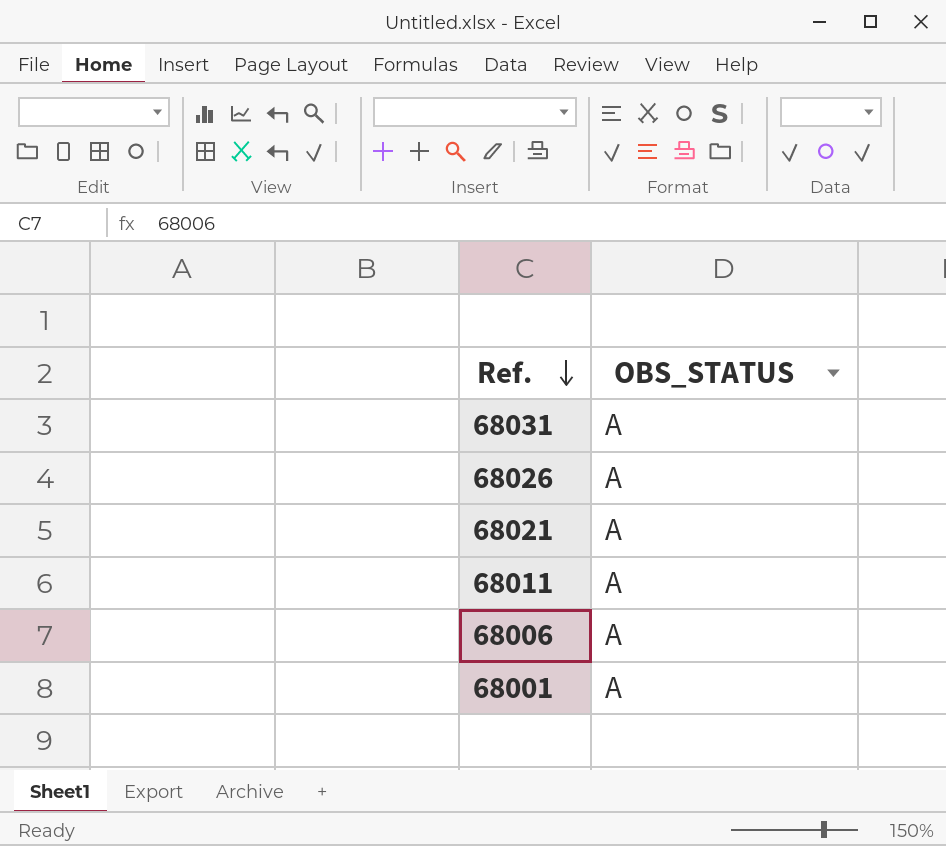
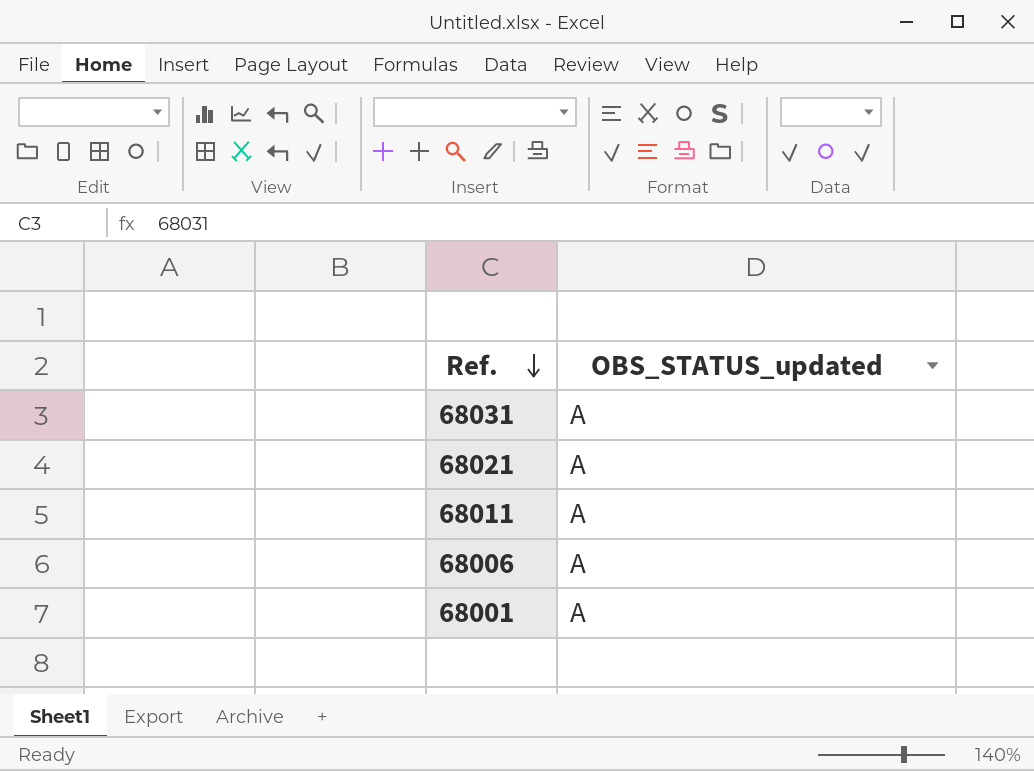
column name: OBS_STATUS -> OBS_STATUS_updated
row 68026: A -> none

